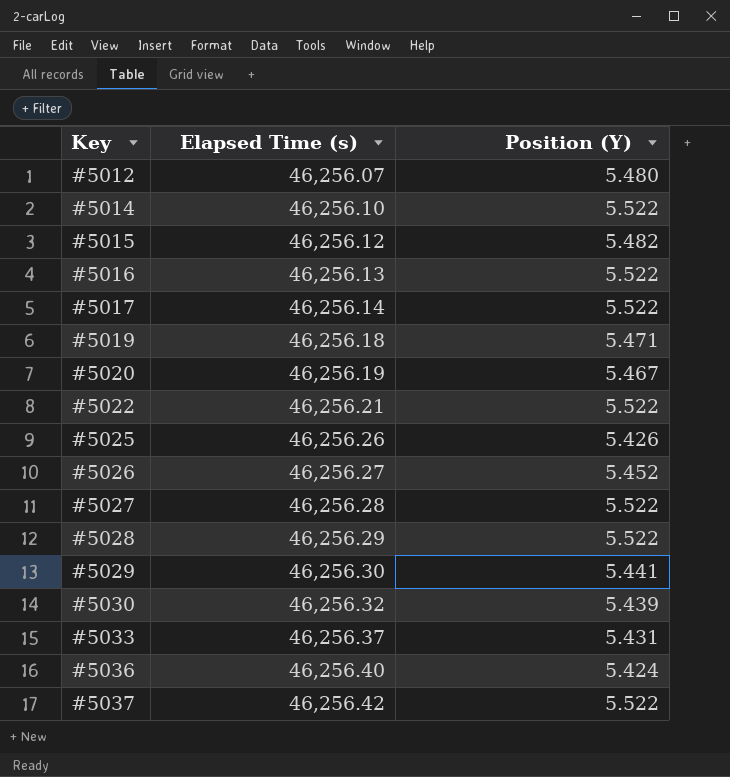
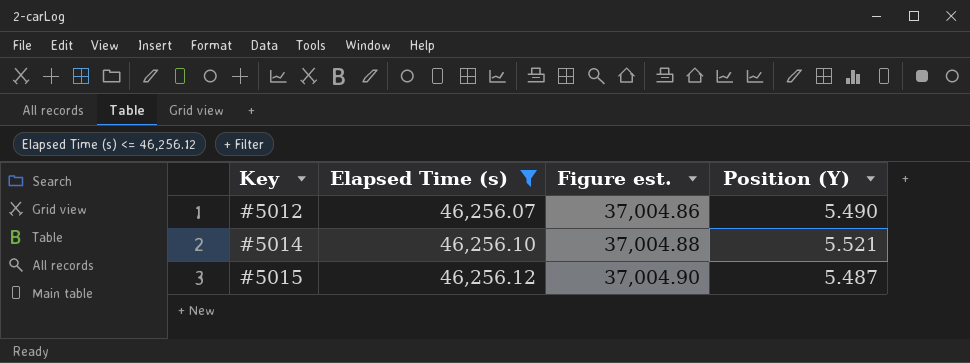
filter: none -> Elapsed Time (s) <= 46,256.12
column Figure est. | formula: none -> [Elapsed Time (s)] * 0.8
#5012 | Position (Y): 5.480 -> 5.490
#5014 | Position (Y): 5.522 -> 5.521
#5015 | Position (Y): 5.482 -> 5.487

